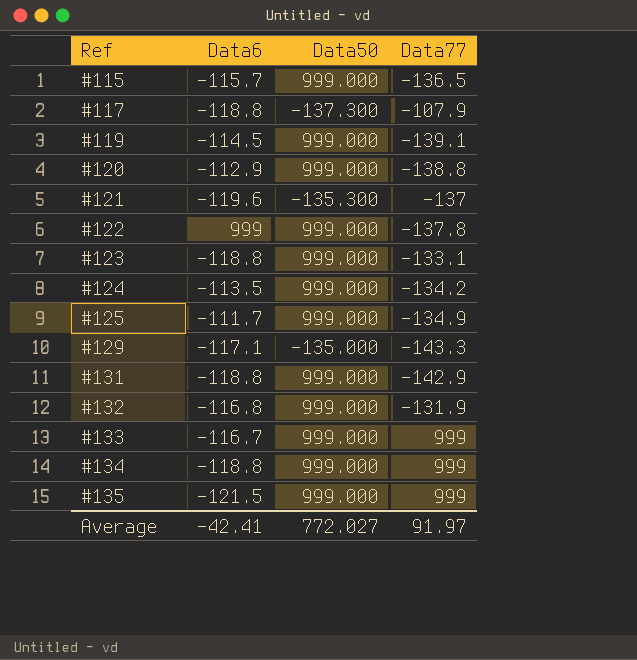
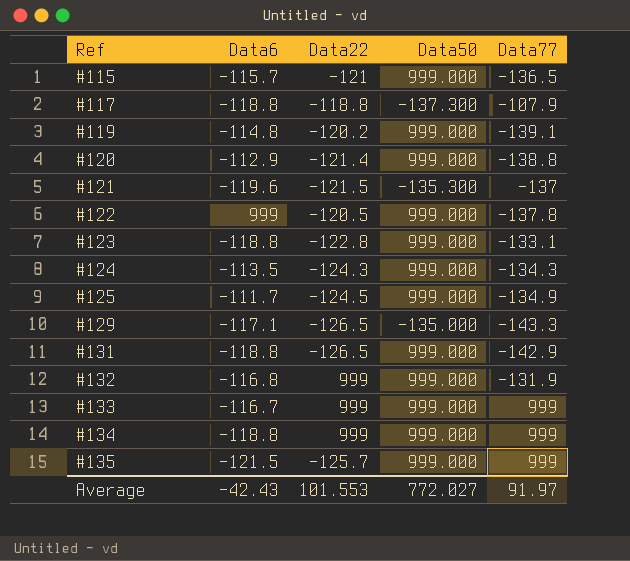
column Data22 | position: none -> 3
#119 | Data6: -114.5 -> -114.8
#124 | Data77: -134.2 -> -134.3
Average | Data6: -42.41 -> -42.43

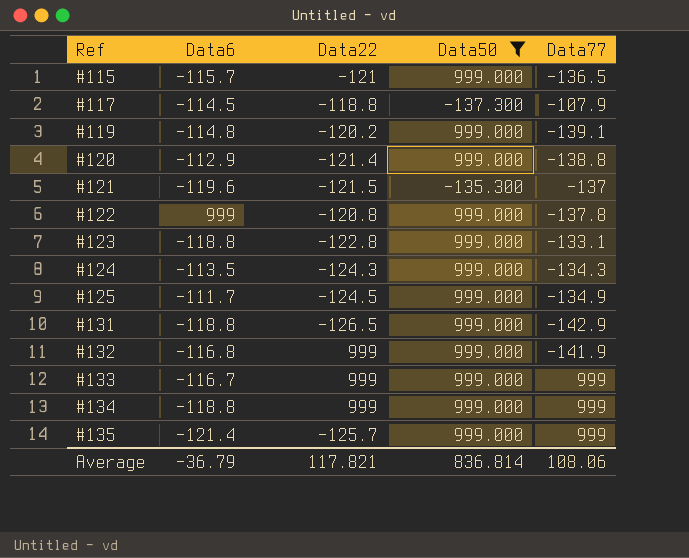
filter: none -> Data50 != -135.000
#117 | Data6: -118.8 -> -114.5
#122 | Data22: -120.5 -> -120.8
#132 | Data77: -131.9 -> -141.9
#135 | Data6: -121.5 -> -121.4
Average | Data6: -42.43 -> -36.79
Average | Data22: 101.553 -> 117.821
Average | Data50: 772.027 -> 836.814
Average | Data77: 91.97 -> 108.06

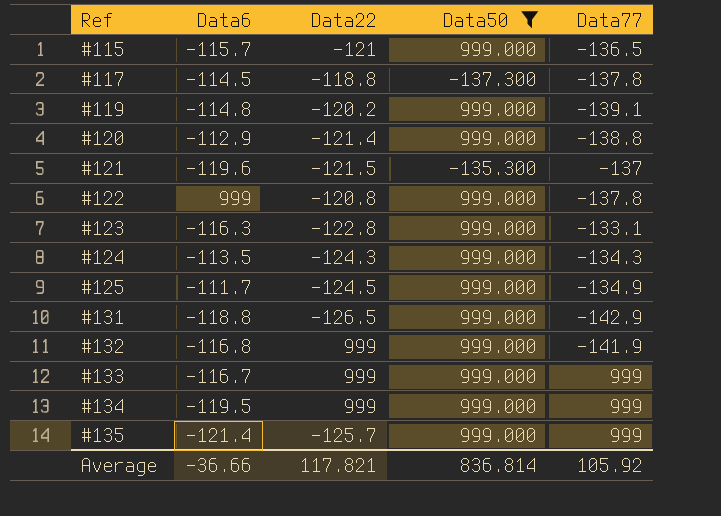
#117 | Data77: -107.9 -> -137.8
#123 | Data6: -118.8 -> -116.3
#134 | Data6: -118.8 -> -119.5
Average | Data6: -36.79 -> -36.66
Average | Data77: 108.06 -> 105.92

